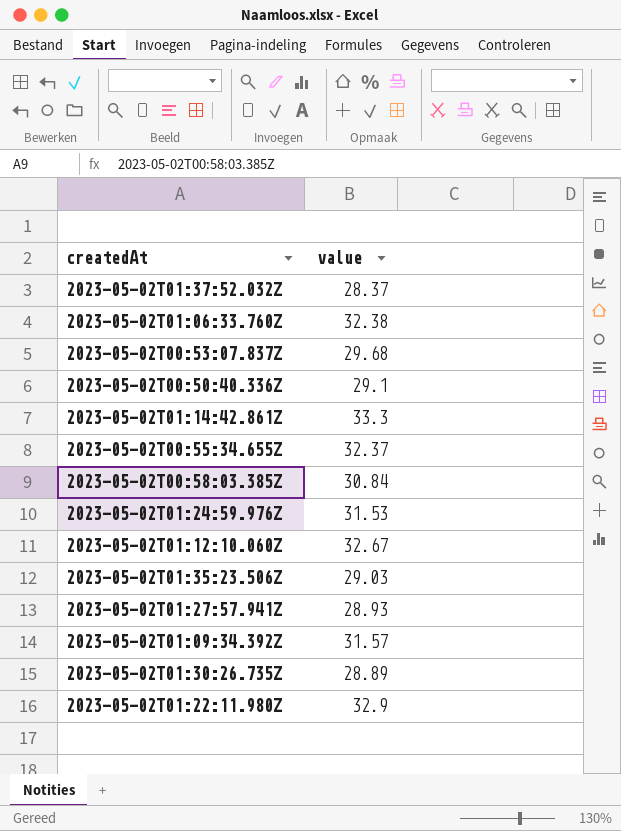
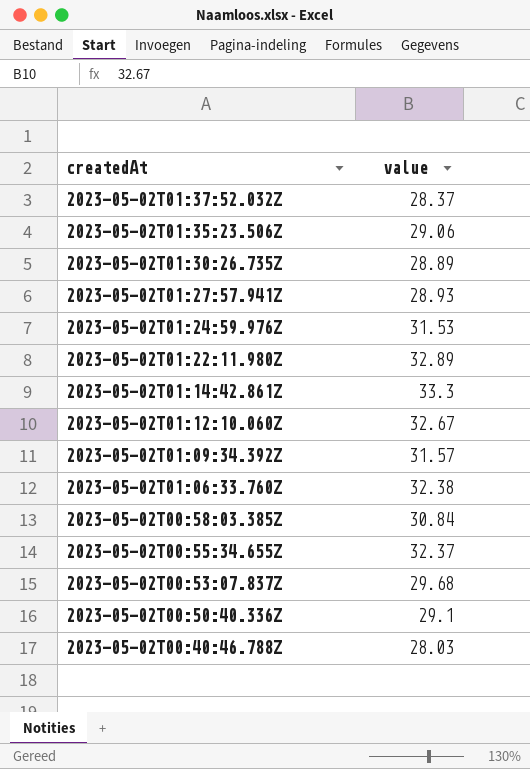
row order: none -> createdAt descending
2023-05-02T01:35:23.506Z | value: 29.03 -> 29.06
2023-05-02T01:22:11.980Z | value: 32.9 -> 32.89
row 2023-05-02T00:40:46.788Z: none -> 28.03

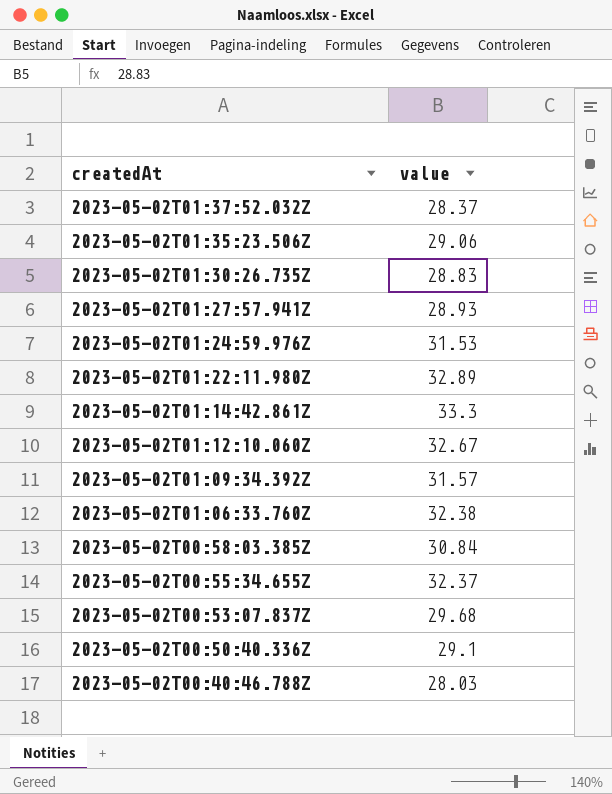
2023-05-02T01:30:26.735Z | value: 28.89 -> 28.83

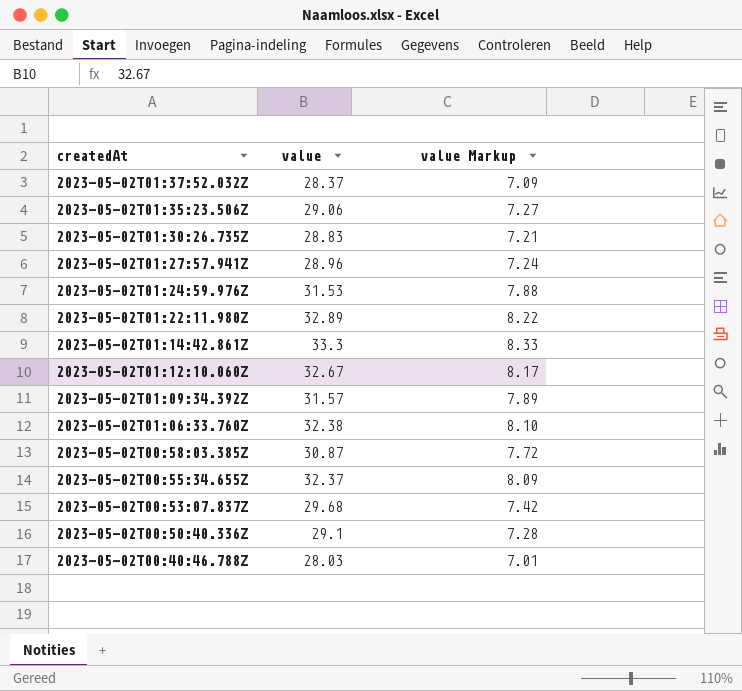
column value Markup | formula: none -> [value] * 0.25
2023-05-02T01:27:57.941Z | value: 28.93 -> 28.96
2023-05-02T00:58:03.385Z | value: 30.84 -> 30.87

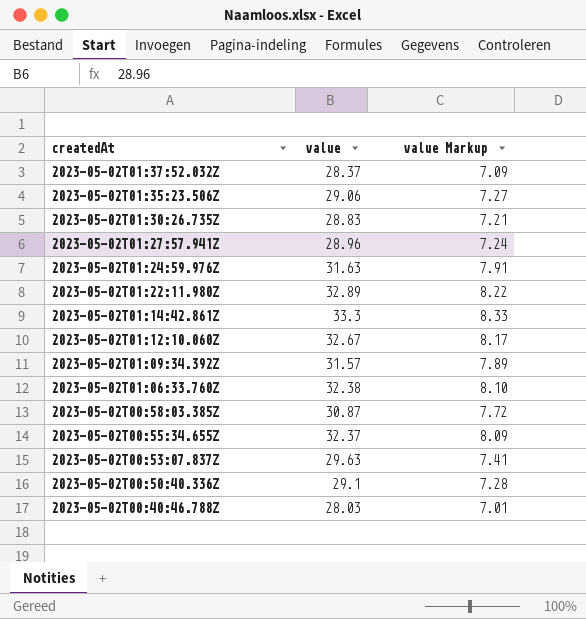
2023-05-02T01:24:59.976Z | value: 31.53 -> 31.63
2023-05-02T01:24:59.976Z | value Markup: 7.88 -> 7.91
2023-05-02T00:53:07.837Z | value: 29.68 -> 29.63
2023-05-02T00:53:07.837Z | value Markup: 7.42 -> 7.41

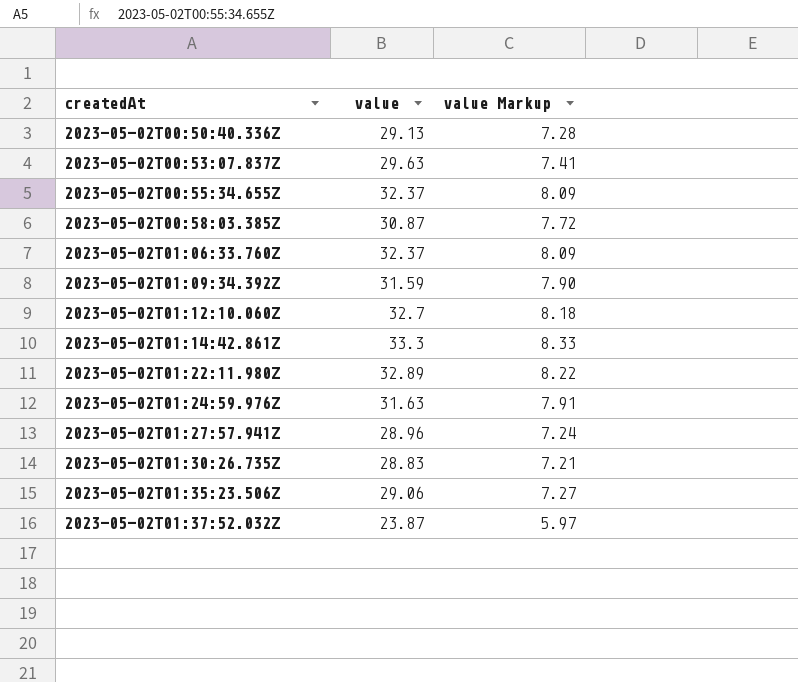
row order: createdAt descending -> createdAt ascending
row 2023-05-02T00:40:46.788Z: 28.03 | 7.01 -> none
2023-05-02T00:50:40.336Z | value: 29.1 -> 29.13
2023-05-02T01:06:33.760Z | value: 32.38 -> 32.37
2023-05-02T01:06:33.760Z | value Markup: 8.10 -> 8.09
2023-05-02T01:09:34.392Z | value: 31.57 -> 31.59
2023-05-02T01:09:34.392Z | value Markup: 7.89 -> 7.90
2023-05-02T01:12:10.060Z | value: 32.67 -> 32.7
2023-05-02T01:12:10.060Z | value Markup: 8.17 -> 8.18
2023-05-02T01:37:52.032Z | value: 28.37 -> 23.87
2023-05-02T01:37:52.032Z | value Markup: 7.09 -> 5.97

